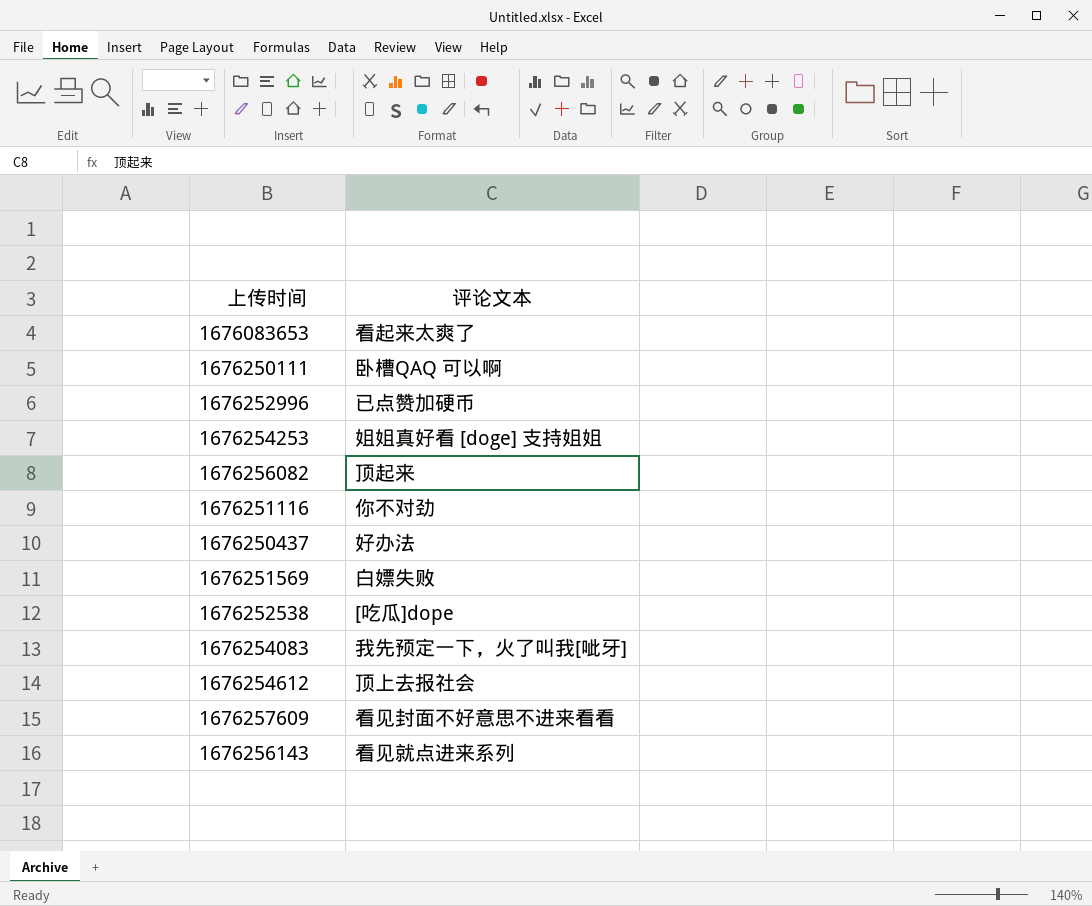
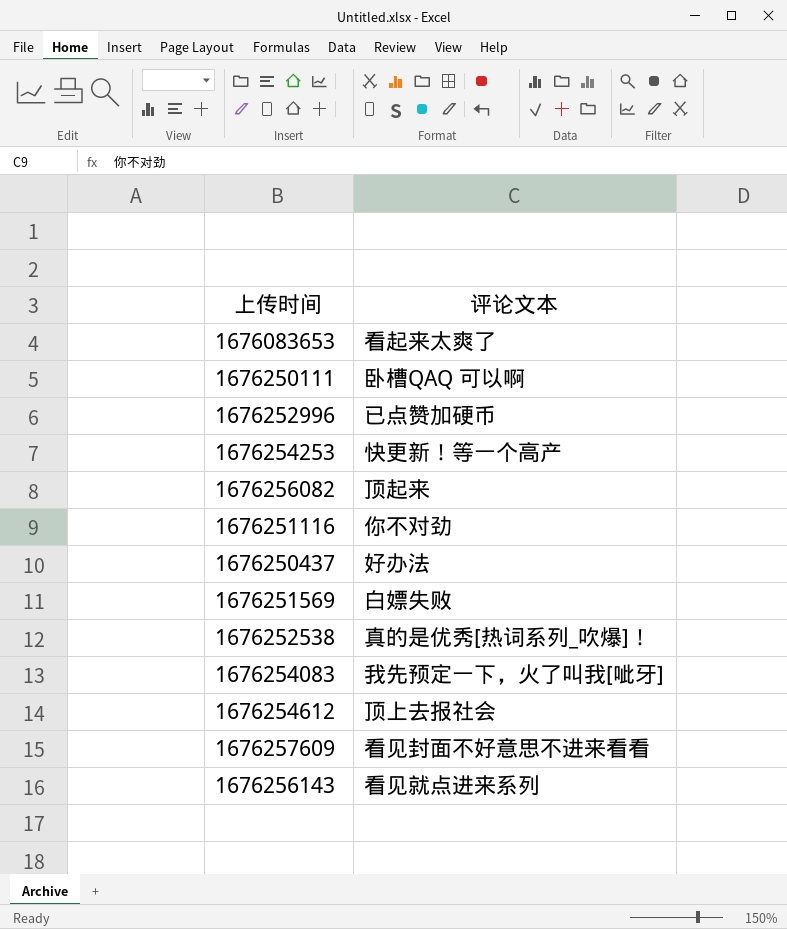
1676254253 | 评论文本: 姐姐真好看 [doge] 支持姐姐 -> 快更新！等一个高产
1676252538 | 评论文本: [吃瓜]dope -> 真的是优秀[热词系列_吹爆]！

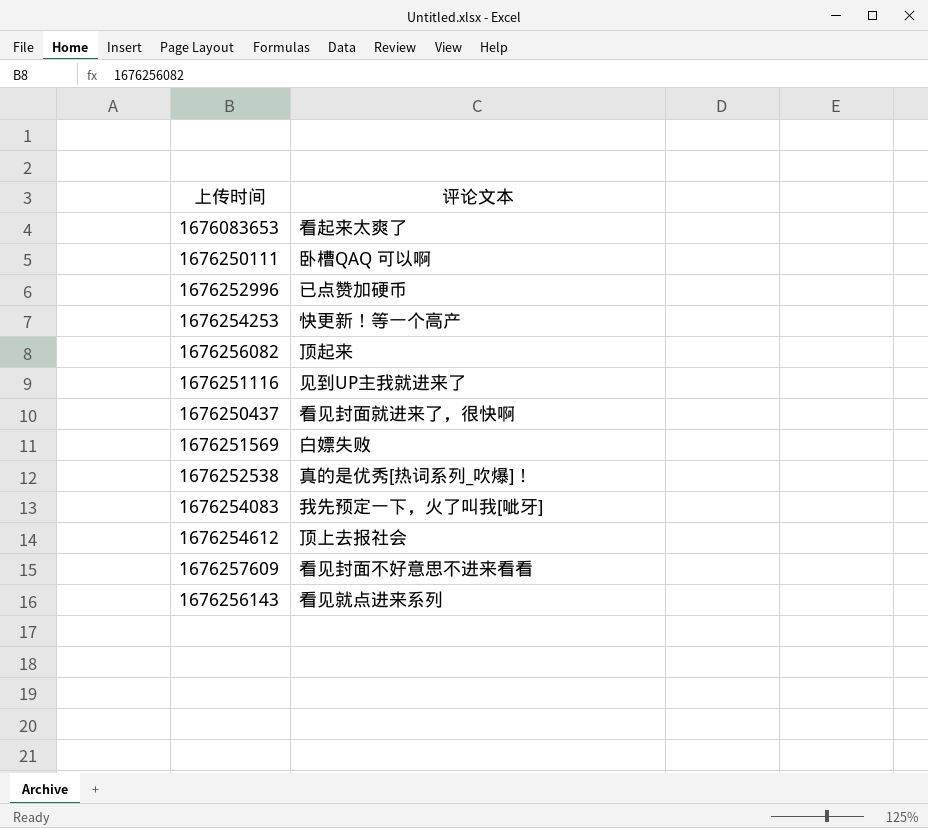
1676251116 | 评论文本: 你不对劲 -> 见到UP主我就进来了
1676250437 | 评论文本: 好办法 -> 看见封面就进来了，很快啊

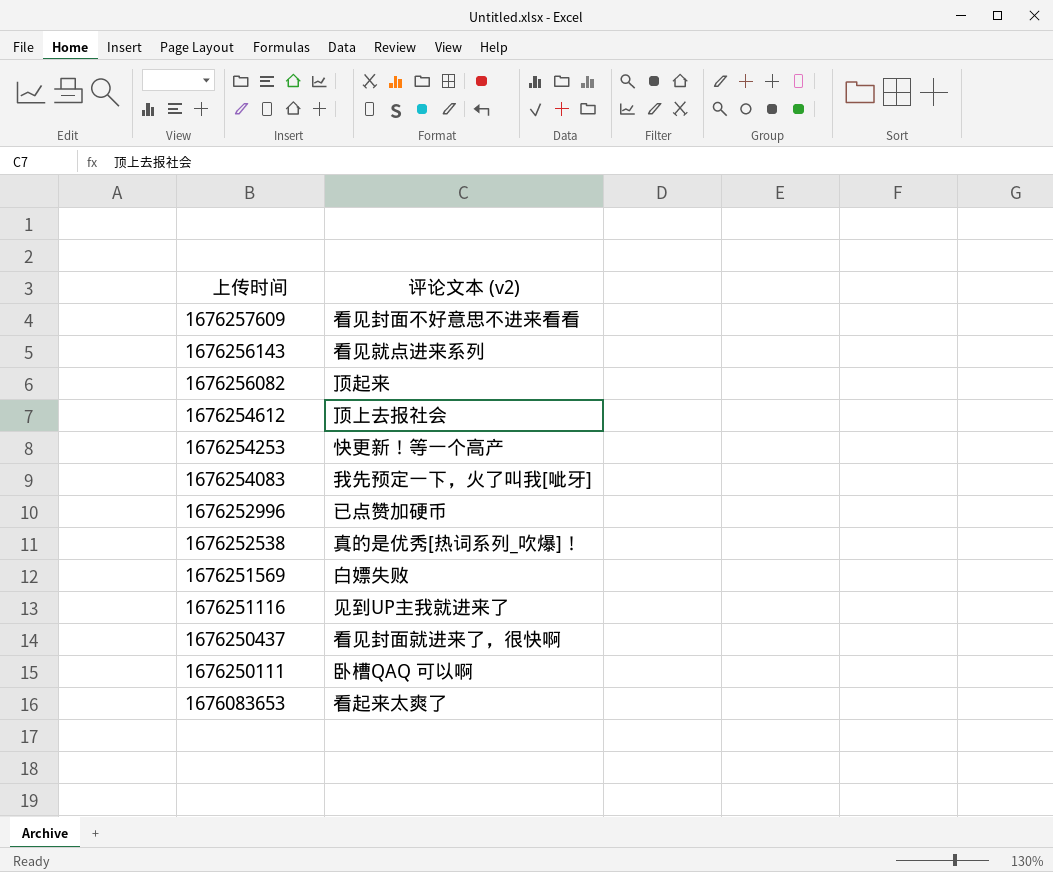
row order: none -> 上传时间 descending
column name: 评论文本 -> 评论文本 (v2)

